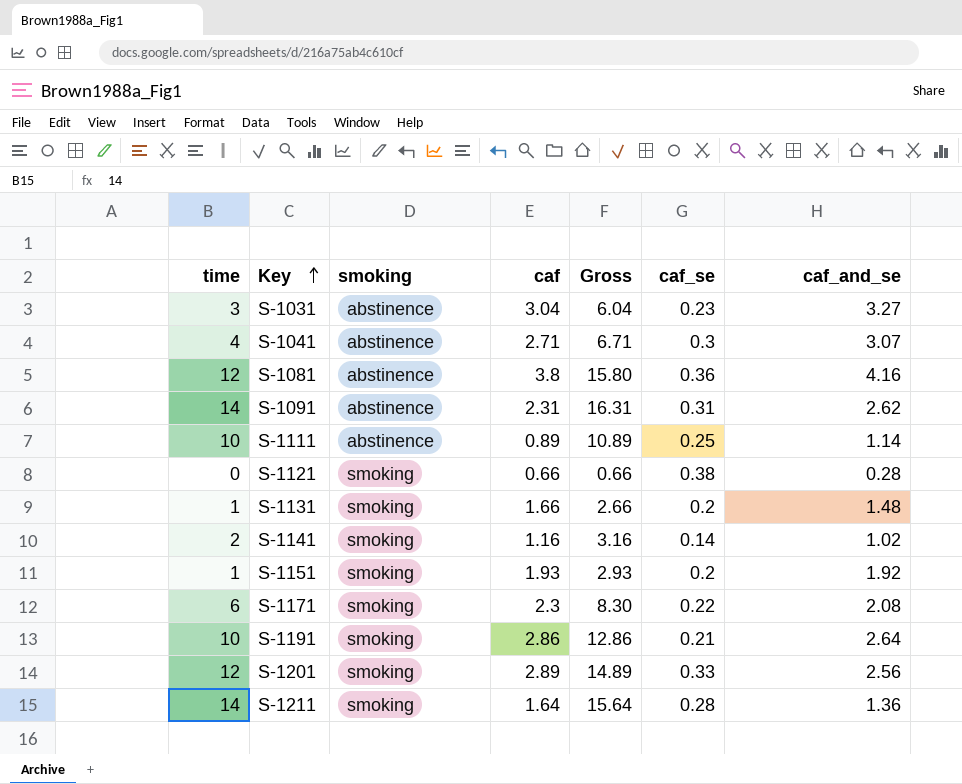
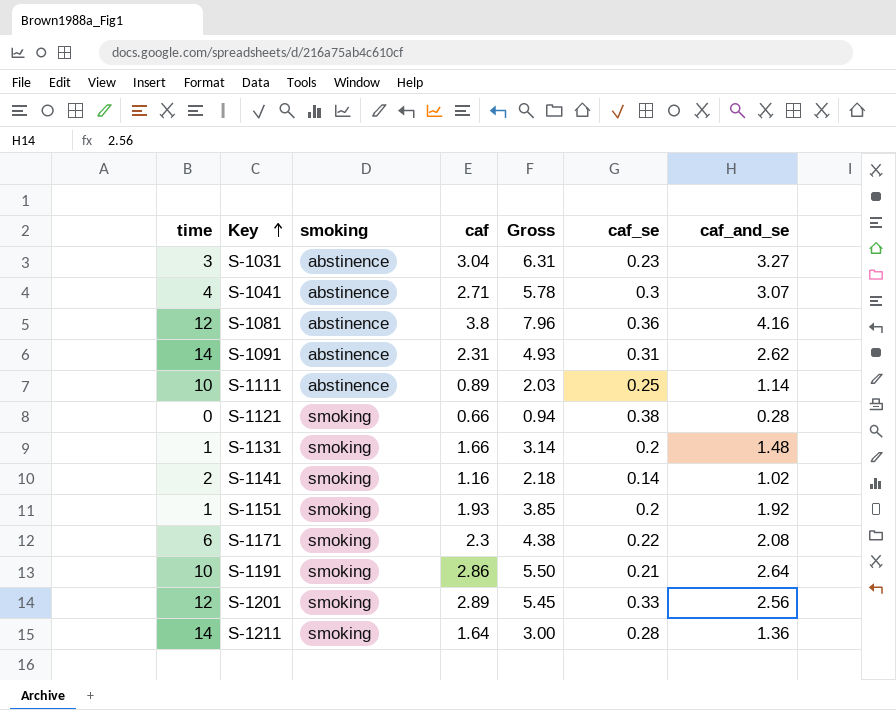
column Gross | formula: [time] + [caf] -> [caf] + [caf_and_se]

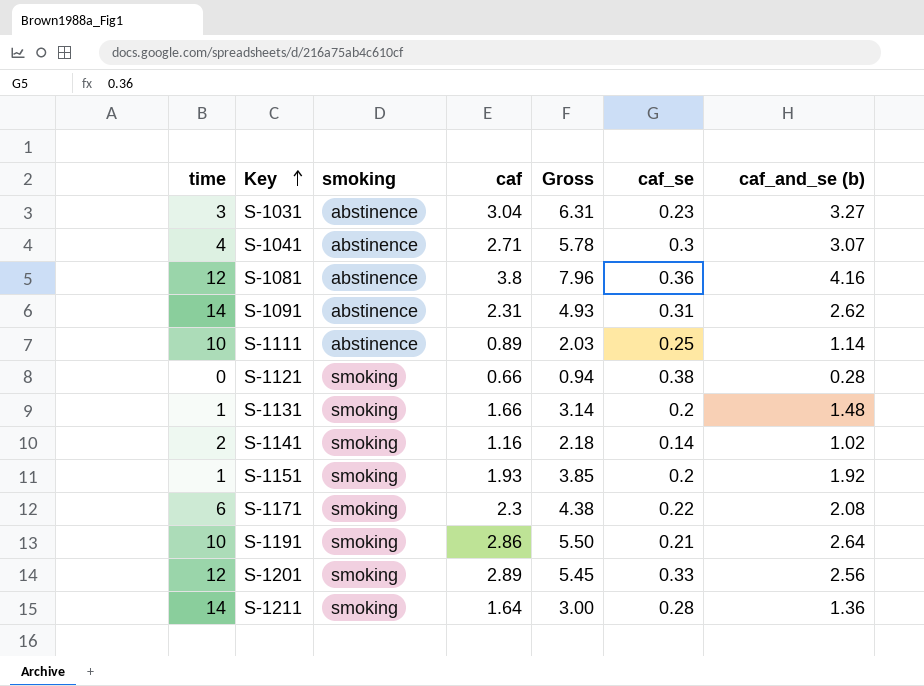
column name: caf_and_se -> caf_and_se (b)

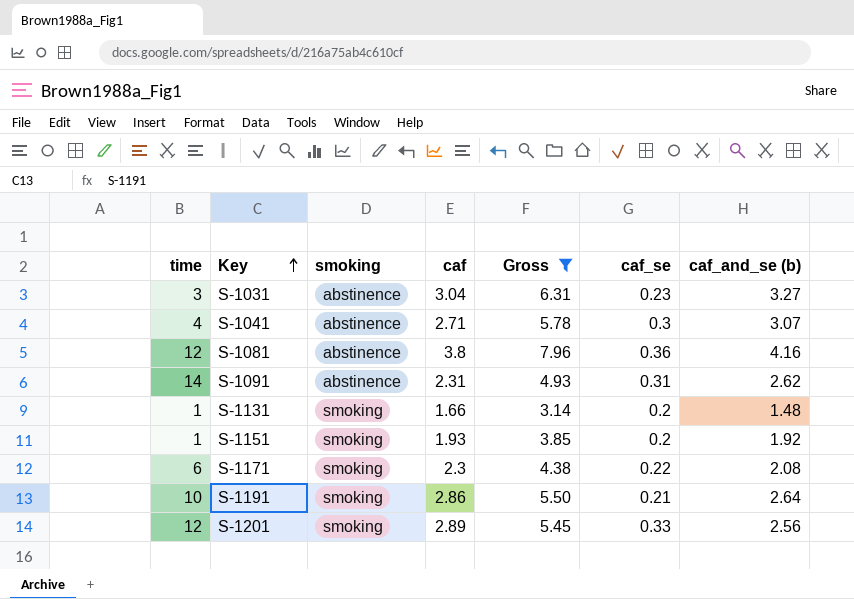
filter: none -> Gross >= 3.14

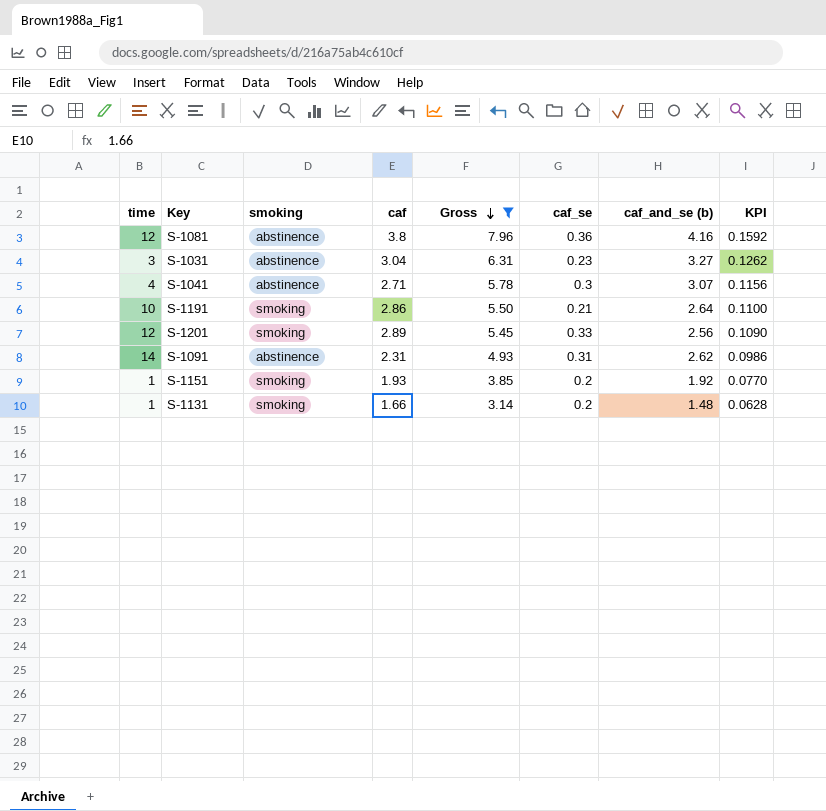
row order: Key ascending -> Gross descending
column KPI | formula: none -> [Gross] * 0.02
row S-1171: 6 | smoking | 2.3 | 4.38 | 0.22 | 2.08 -> none

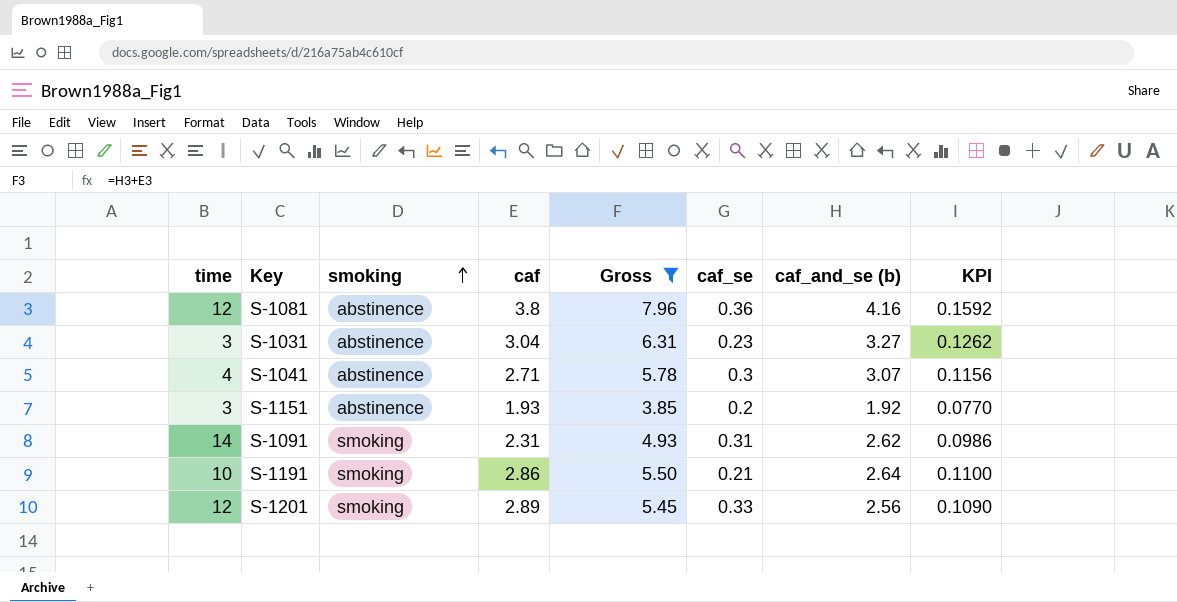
row order: Gross descending -> smoking ascending
row S-1131: 1 | smoking | 1.66 | 3.14 | 0.2 | 1.48 | 0.0628 -> none
S-1151 | time: 1 -> 3
S-1151 | smoking: smoking -> abstinence
S-1091 | smoking: abstinence -> smoking

